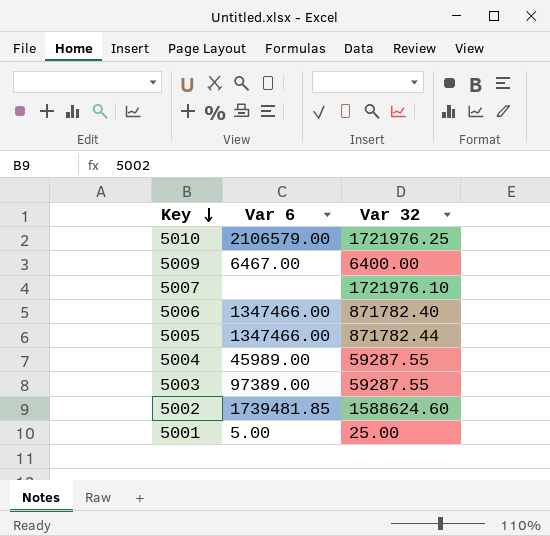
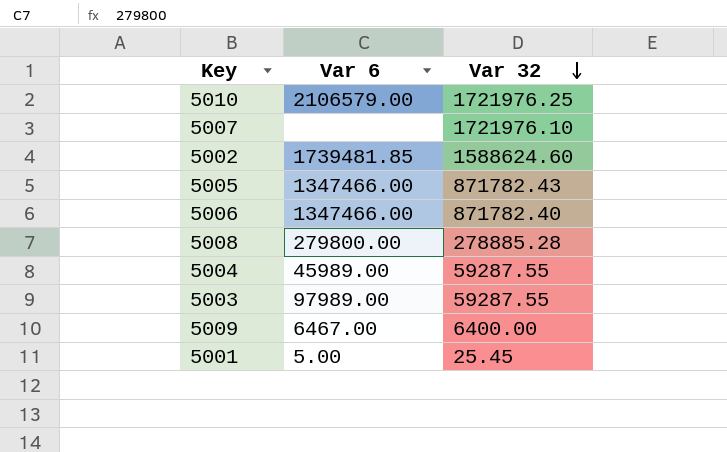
row order: Key descending -> Var 32 descending
5005 | Var 32: 871782.44 -> 871782.43
row 5008: none -> 279800.00 | 278885.28
5003 | Var 6: 97389.00 -> 97989.00
5001 | Var 32: 25.00 -> 25.45

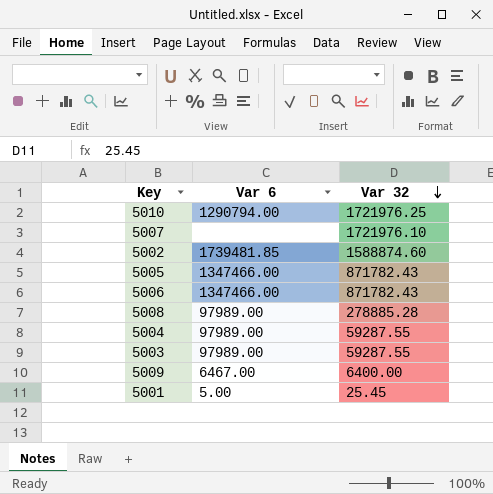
5010 | Var 6: 2106579.00 -> 1290794.00
5002 | Var 32: 1588624.60 -> 1588874.60
5006 | Var 32: 871782.40 -> 871782.43
5008 | Var 6: 279800.00 -> 97989.00
5004 | Var 6: 45989.00 -> 97989.00

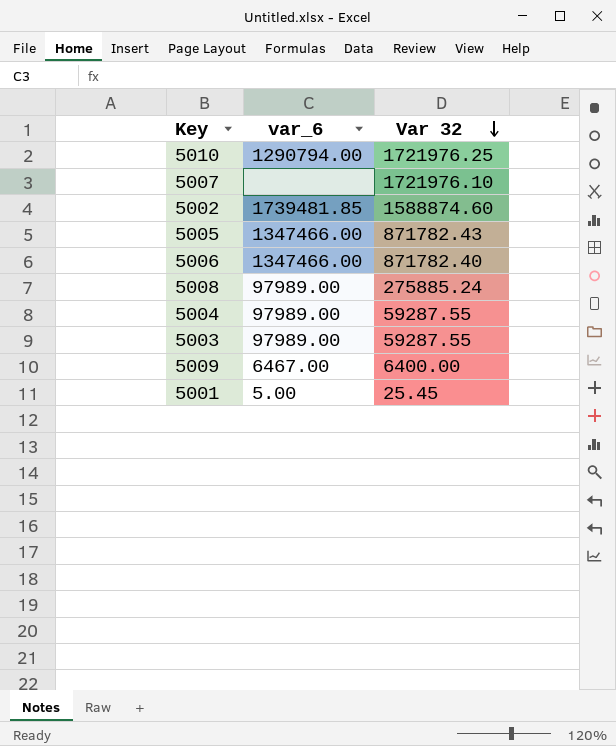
column name: Var 6 -> var_6
5006 | Var 32: 871782.43 -> 871782.40
5008 | Var 32: 278885.28 -> 275885.24

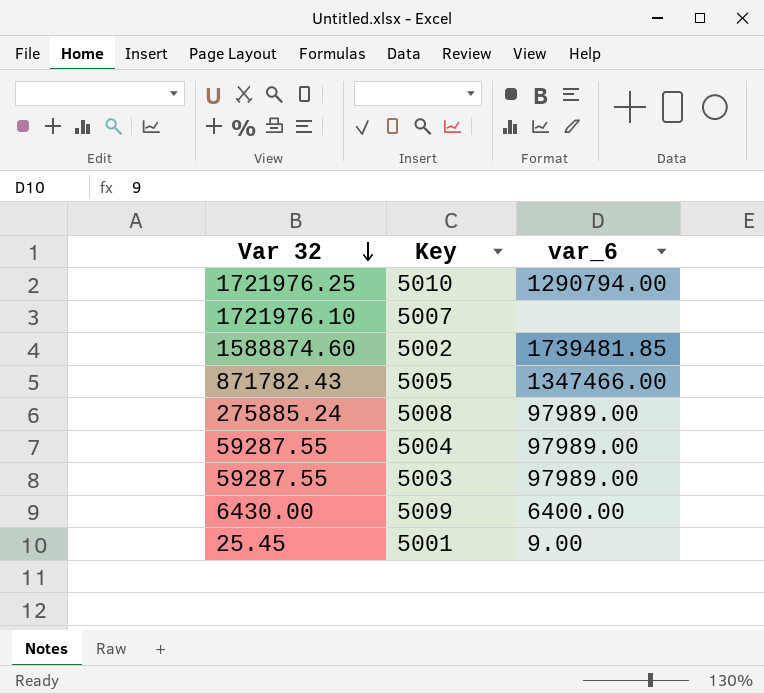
column Var 32 | position: 3 -> 1
row 5006: 1347466.00 | 871782.40 -> none
5009 | Var 32: 6400.00 -> 6430.00
5009 | var_6: 6467.00 -> 6400.00
5001 | var_6: 5.00 -> 9.00

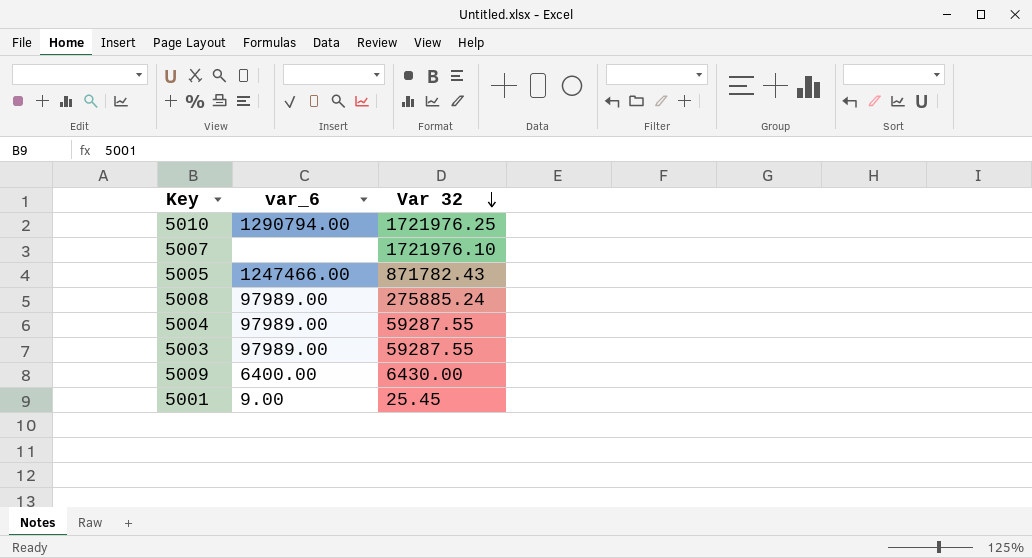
column Var 32 | position: 1 -> 3
row 5002: 1588874.60 | 1739481.85 -> none
5005 | var_6: 1347466.00 -> 1247466.00

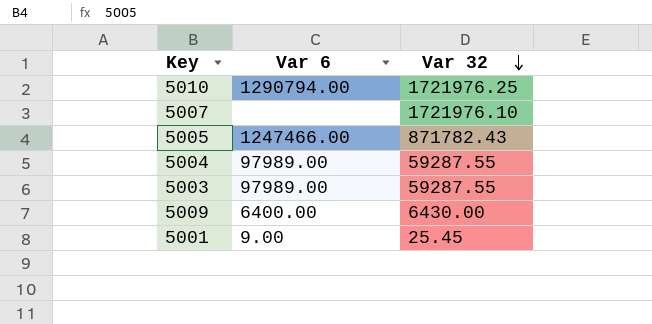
column name: var_6 -> Var 6
row 5008: 97989.00 | 275885.24 -> none

